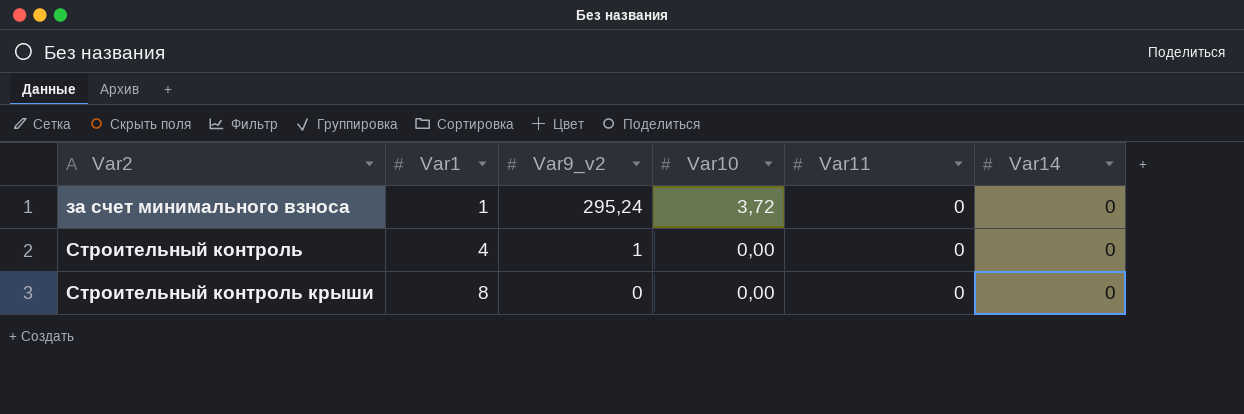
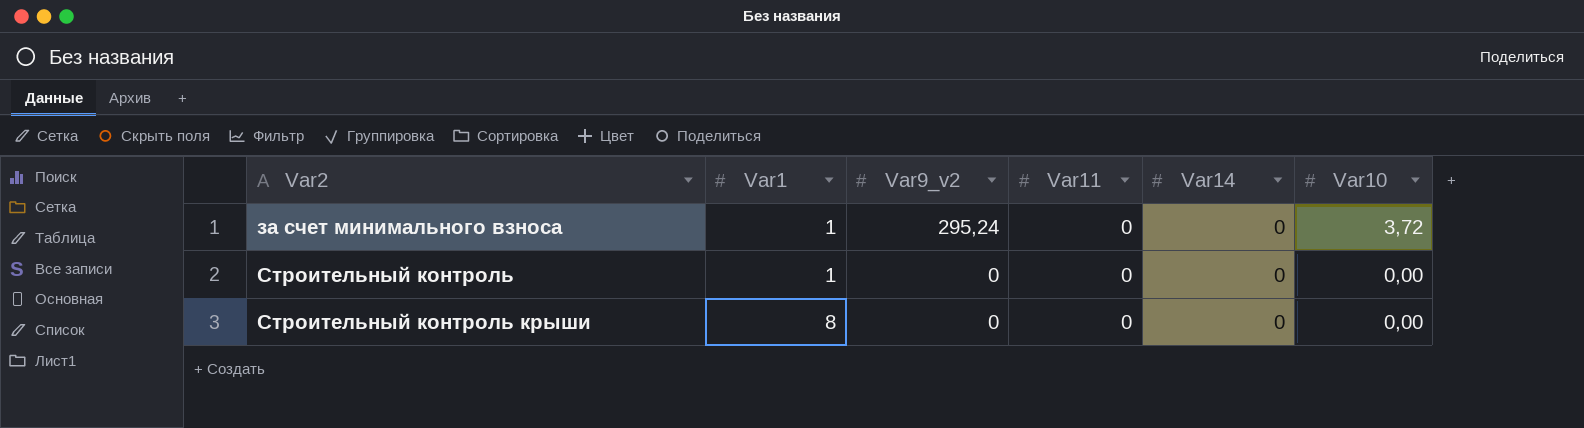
column Var10 | position: 4 -> 6
Строительный контроль | Var1: 4 -> 1
Строительный контроль | Var9_v2: 1 -> 0

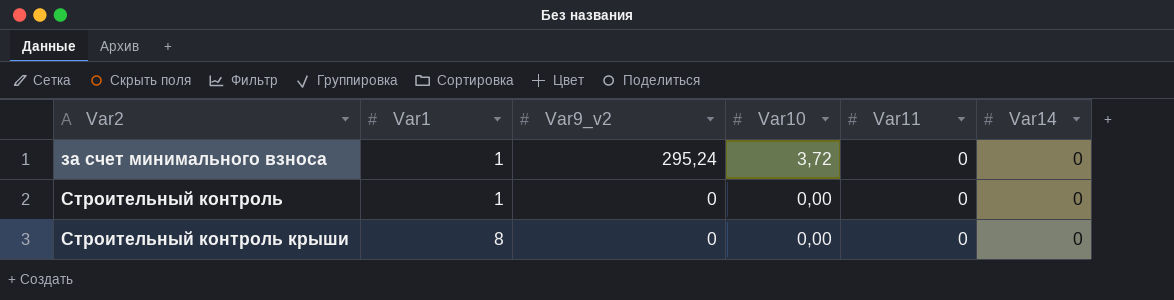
column Var10 | position: 6 -> 4

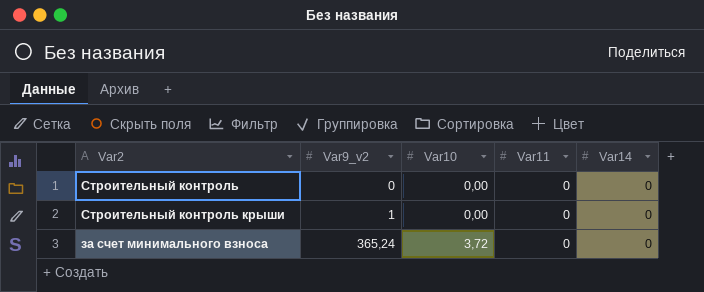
row order: Var2 ascending -> Var9_v2 ascending
column Var1 | position: 2 -> none
Строительный контроль крыши | Var9_v2: 0 -> 1
за счет минимального взноса | Var9_v2: 295,24 -> 365,24

